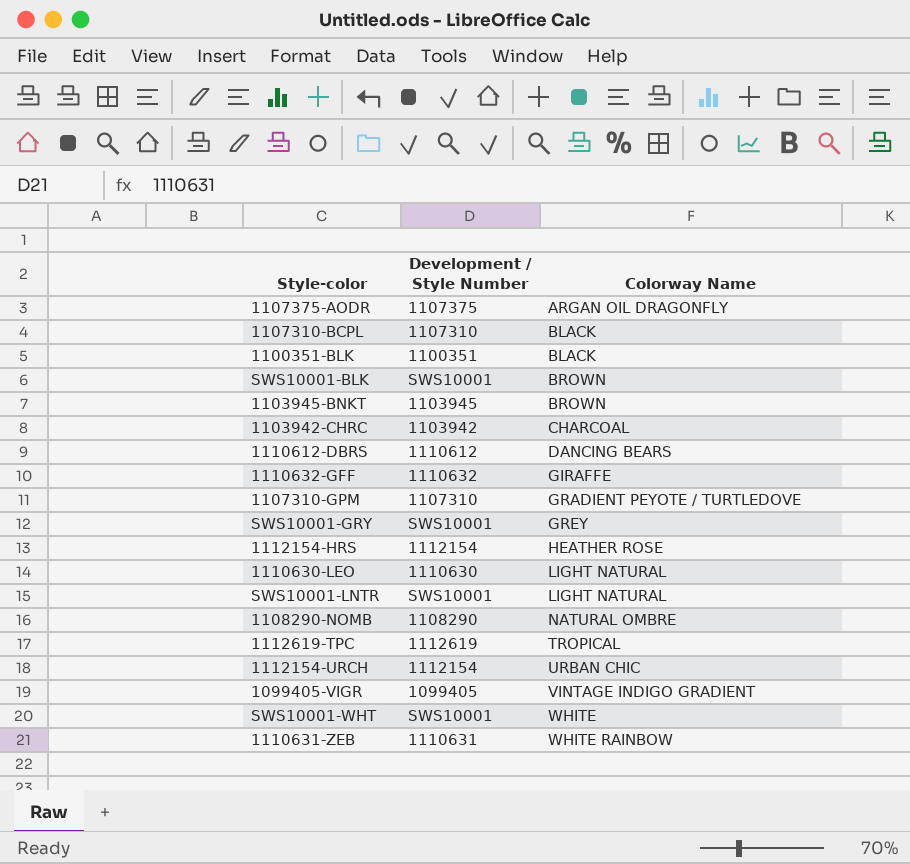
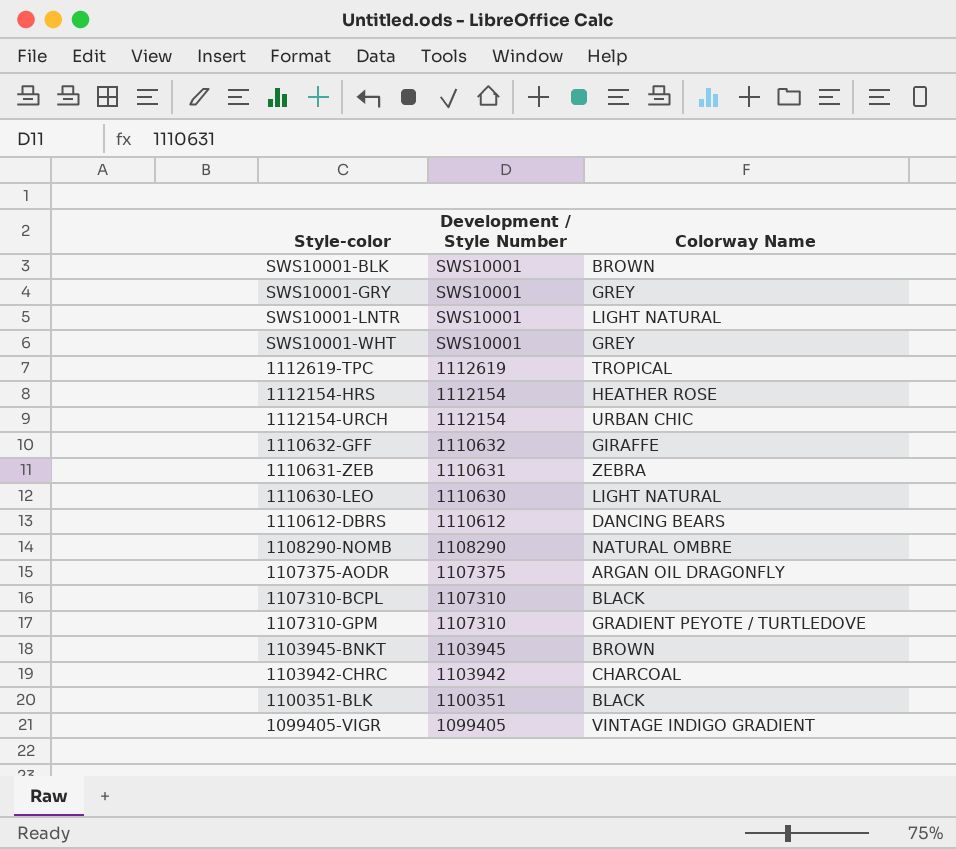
row order: Colorway Name ascending -> Development / Style Number descending
SWS10001-WHT | Colorway Name: WHITE -> GREY
1110631-ZEB | Colorway Name: WHITE RAINBOW -> ZEBRA

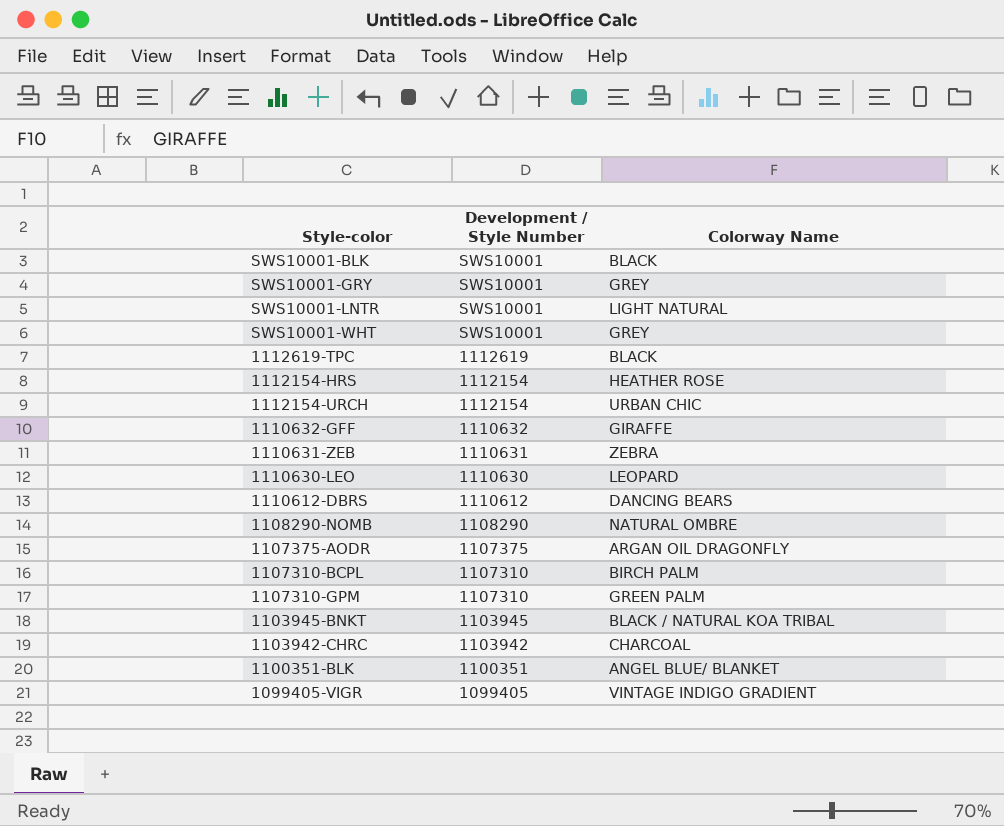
SWS10001-BLK | Colorway Name: BROWN -> BLACK
1112619-TPC | Colorway Name: TROPICAL -> BLACK
1110630-LEO | Colorway Name: LIGHT NATURAL -> LEOPARD
1107310-BCPL | Colorway Name: BLACK -> BIRCH PALM
1107310-GPM | Colorway Name: GRADIENT PEYOTE / TURTLEDOVE -> GREEN PALM
1103945-BNKT | Colorway Name: BROWN -> BLACK / NATURAL KOA TRIBAL
1100351-BLK | Colorway Name: BLACK -> ANGEL BLUE/ BLANKET

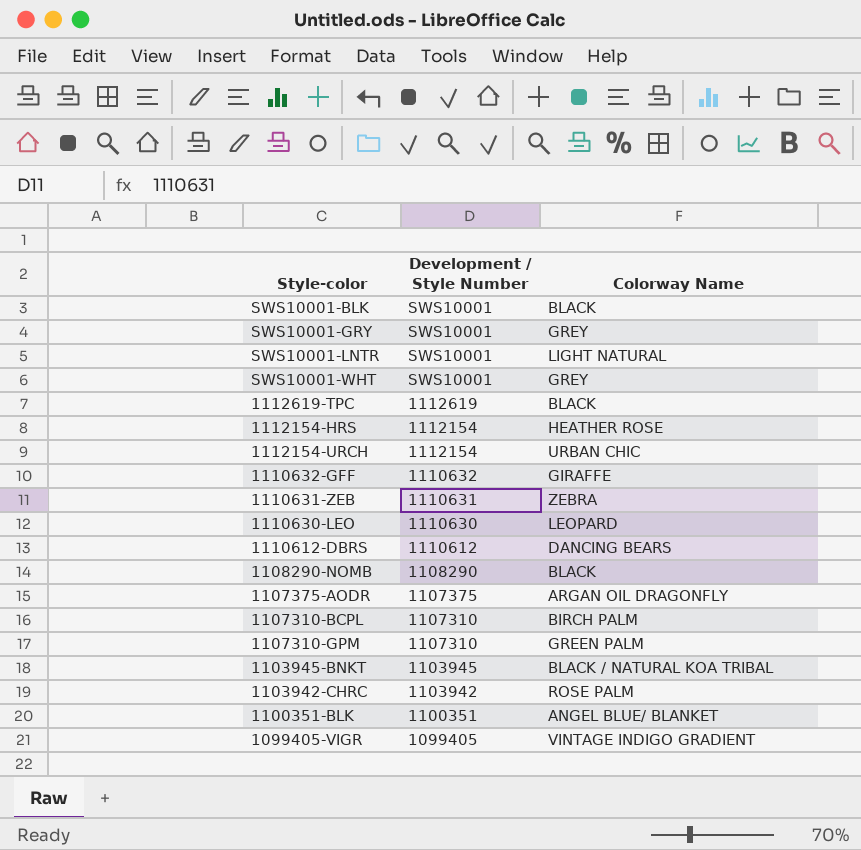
1108290-NOMB | Colorway Name: NATURAL OMBRE -> BLACK
1103942-CHRC | Colorway Name: CHARCOAL -> ROSE PALM

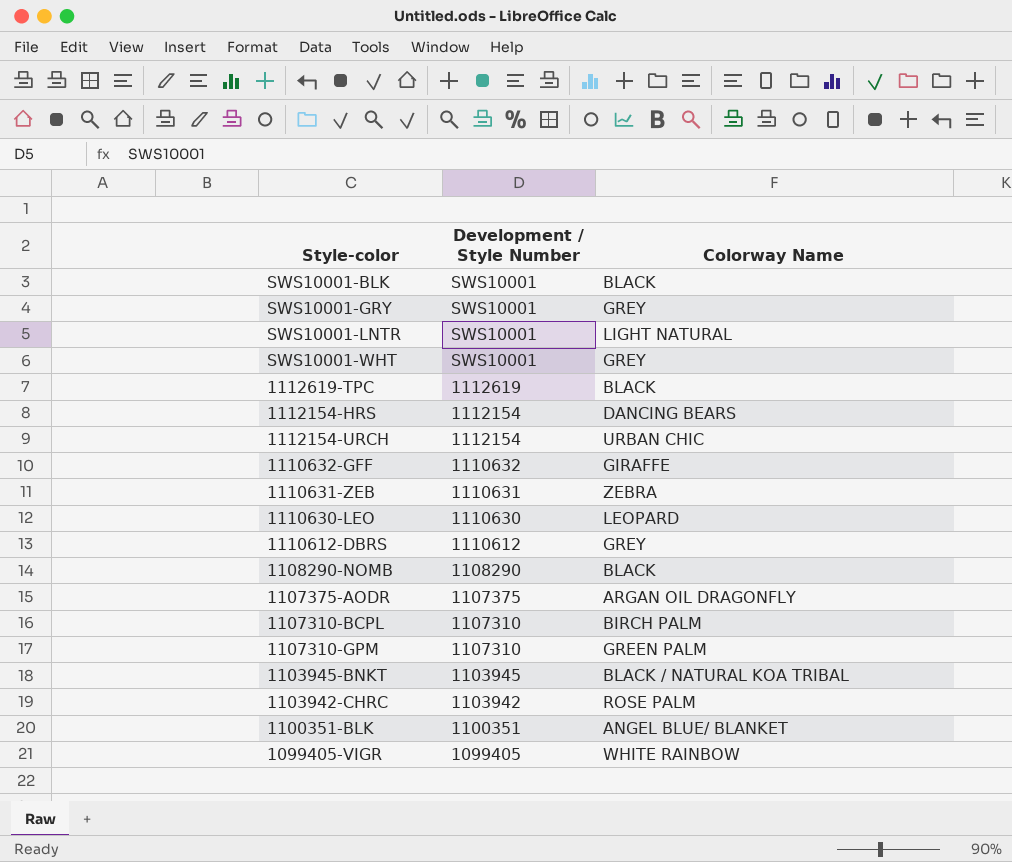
1112154-HRS | Colorway Name: HEATHER ROSE -> DANCING BEARS
1110612-DBRS | Colorway Name: DANCING BEARS -> GREY
1099405-VIGR | Colorway Name: VINTAGE INDIGO GRADIENT -> WHITE RAINBOW

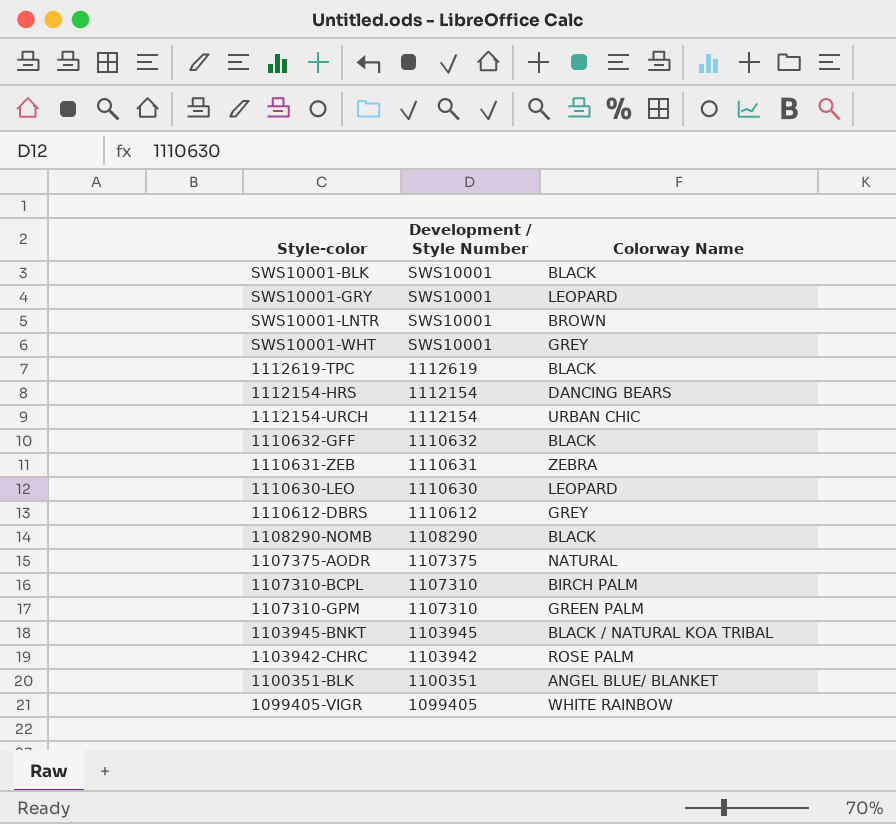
SWS10001-GRY | Colorway Name: GREY -> LEOPARD
SWS10001-LNTR | Colorway Name: LIGHT NATURAL -> BROWN
1110632-GFF | Colorway Name: GIRAFFE -> BLACK
1107375-AODR | Colorway Name: ARGAN OIL DRAGONFLY -> NATURAL

